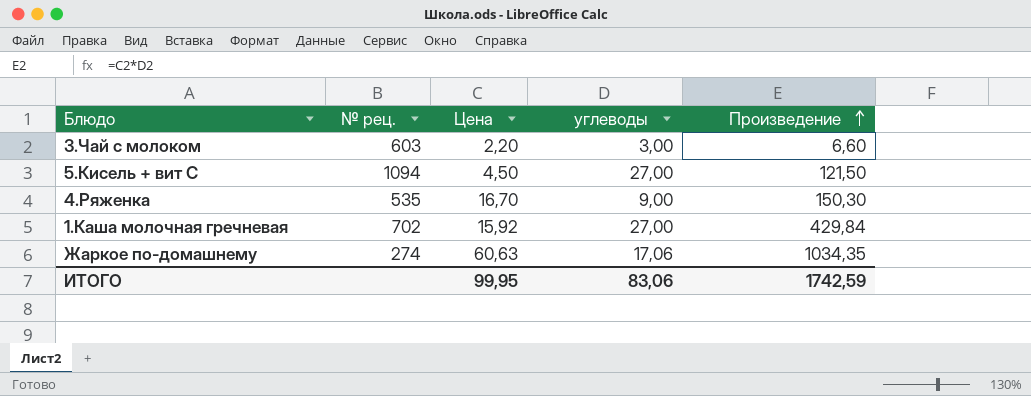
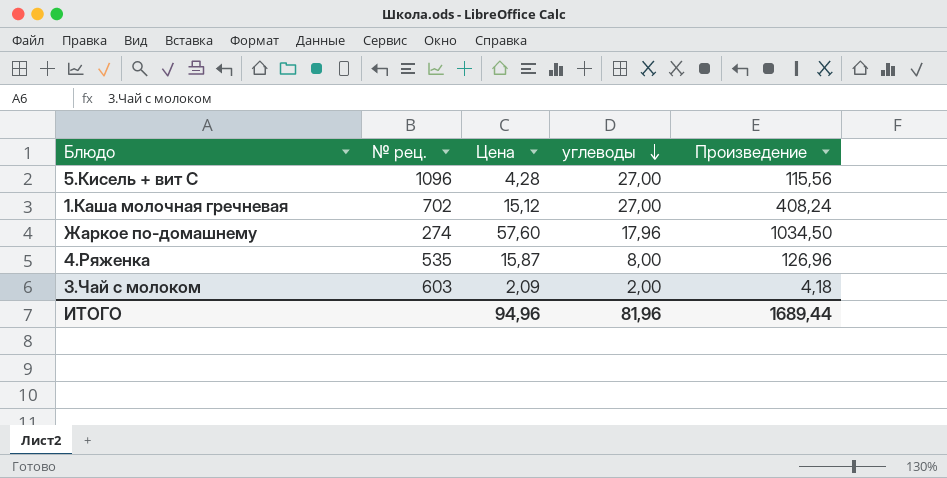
row order: Произведение ascending -> углеводы descending
5.Кисель + вит С | № рец.: 1094 -> 1096
5.Кисель + вит С | Цена: 4,50 -> 4,28
5.Кисель + вит С | Произведение: 121,50 -> 115,56
1.Каша молочная гречневая | Цена: 15,92 -> 15,12
1.Каша молочная гречневая | Произведение: 429,84 -> 408,24
Жаркое по-домашнему | Цена: 60,63 -> 57,60
Жаркое по-домашнему | углеводы: 17,06 -> 17,96
Жаркое по-домашнему | Произведение: 1034,35 -> 1034,50
4.Ряженка | Цена: 16,70 -> 15,87
4.Ряженка | углеводы: 9,00 -> 8,00
4.Ряженка | Произведение: 150,30 -> 126,96
3.Чай с молоком | Цена: 2,20 -> 2,09
3.Чай с молоком | углеводы: 3,00 -> 2,00
3.Чай с молоком | Произведение: 6,60 -> 4,18
ИТОГО | Цена: 99,95 -> 94,96
ИТОГО | углеводы: 83,06 -> 81,96
ИТОГО | Произведение: 1742,59 -> 1689,44

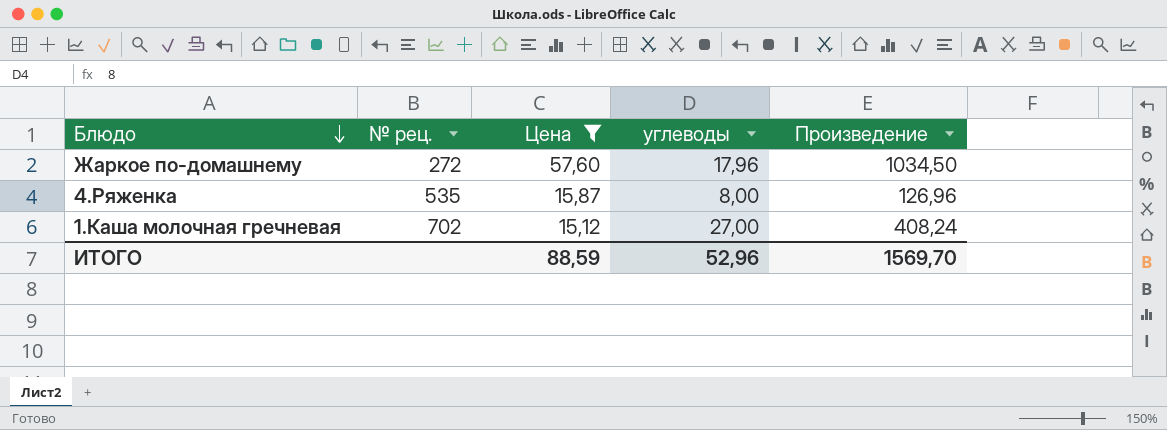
filter: none -> Цена >= 15,12
row order: углеводы descending -> Блюдо descending
Жаркое по-домашнему | № рец.: 274 -> 272
ИТОГО | Цена: 94,96 -> 88,59
ИТОГО | углеводы: 81,96 -> 52,96
ИТОГО | Произведение: 1689,44 -> 1569,70

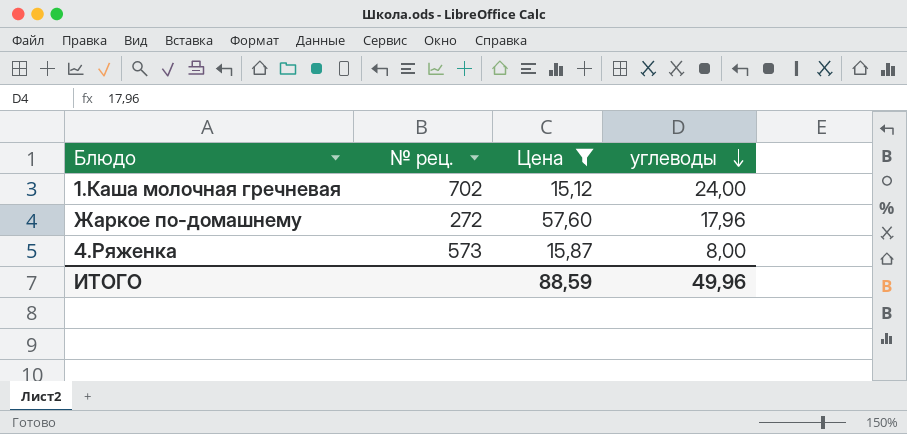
row order: Блюдо descending -> углеводы descending
column Произведение | formula: [Цена] * [углеводы] -> none
1.Каша молочная гречневая | углеводы: 27,00 -> 24,00
4.Ряженка | № рец.: 535 -> 573
ИТОГО | углеводы: 52,96 -> 49,96

